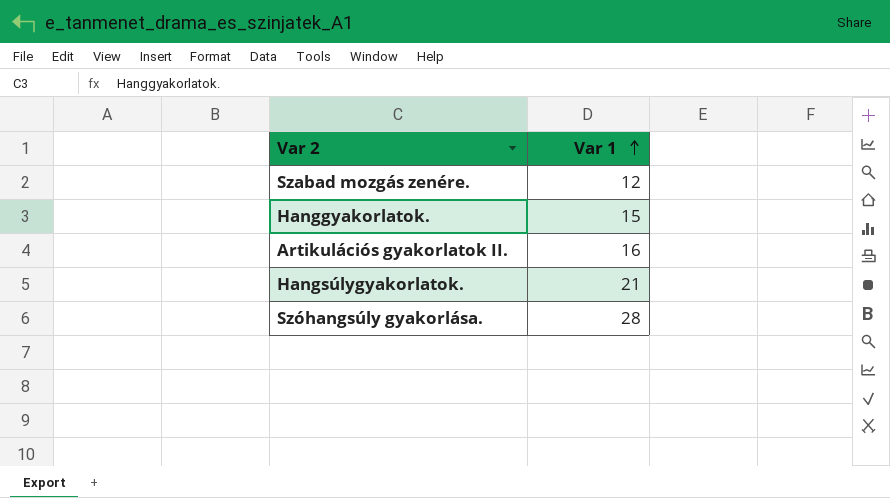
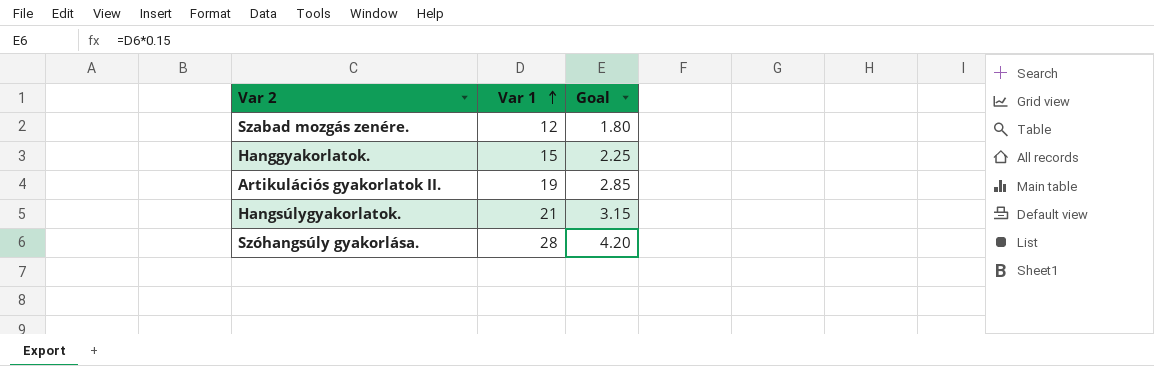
column Goal | formula: none -> [Var 1] * 0.15
Artikulációs gyakorlatok II. | Var 1: 16 -> 19

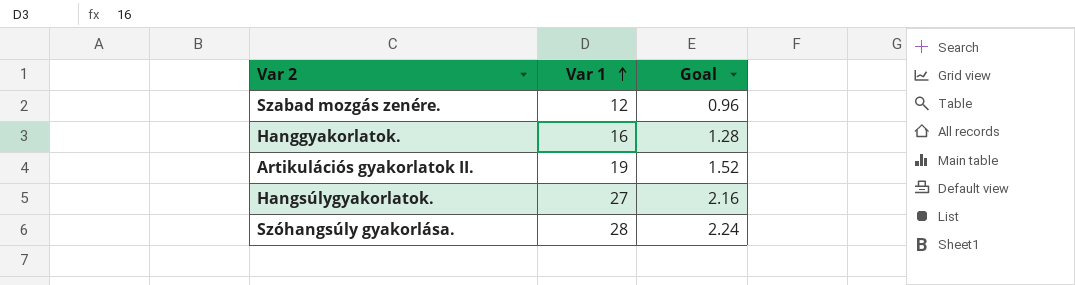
column Goal | formula: [Var 1] * 0.15 -> [Var 1] * 0.08
Hanggyakorlatok. | Var 1: 15 -> 16
Hangsúlygyakorlatok. | Var 1: 21 -> 27

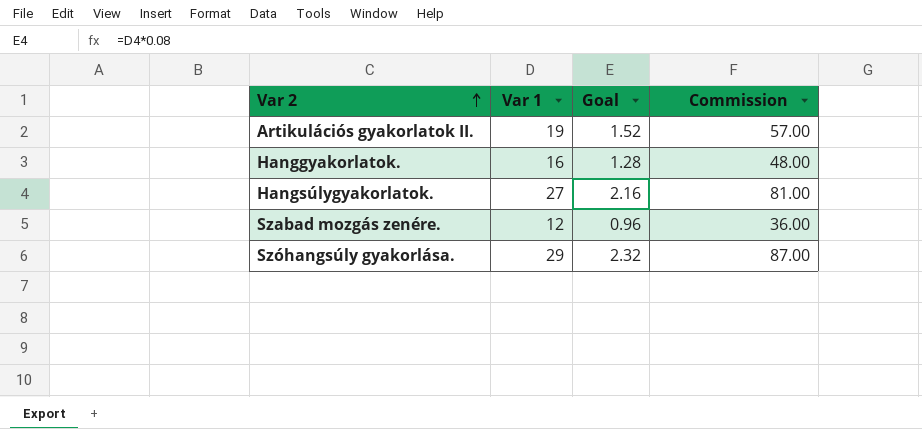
row order: Var 1 ascending -> Var 2 ascending
column Commission | formula: none -> [Var 1] * 3
Szóhangsúly gyakorlása. | Var 1: 28 -> 29
Szóhangsúly gyakorlása. | Goal: 2.24 -> 2.32

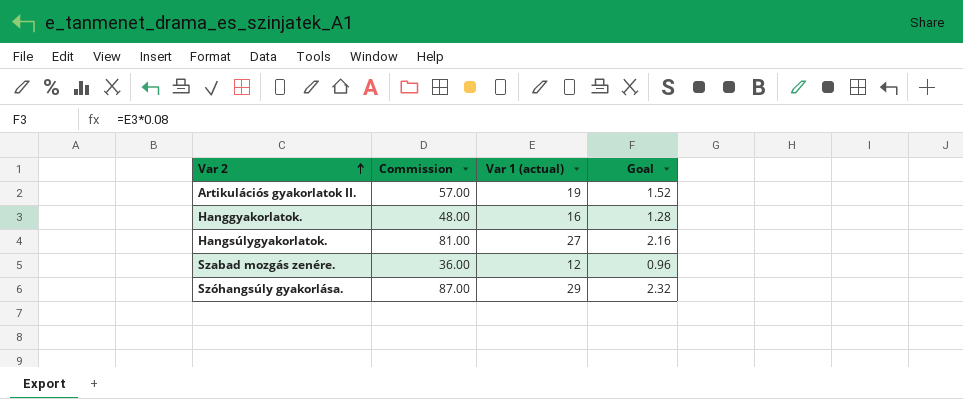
column Commission | position: 4 -> 2
column name: Var 1 -> Var 1 (actual)

